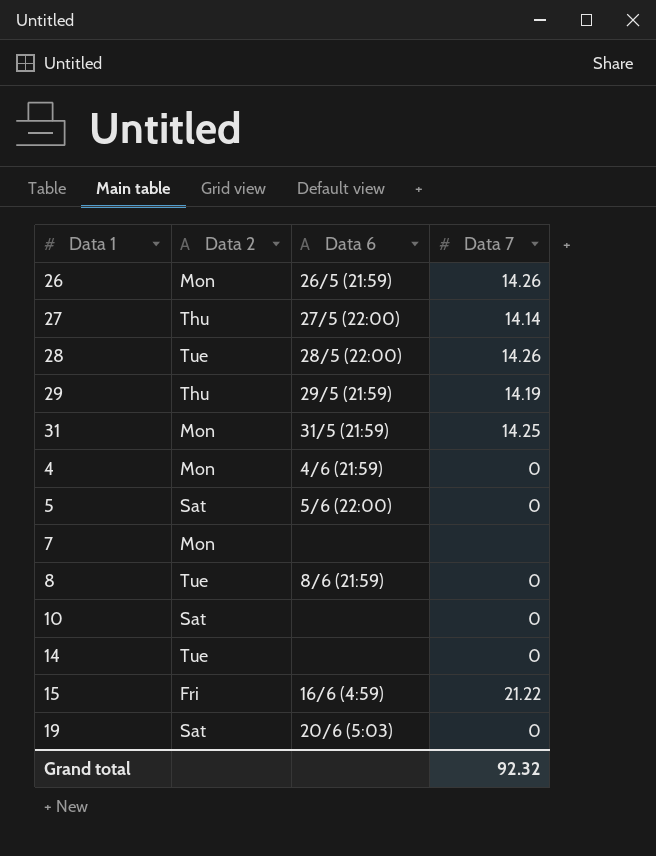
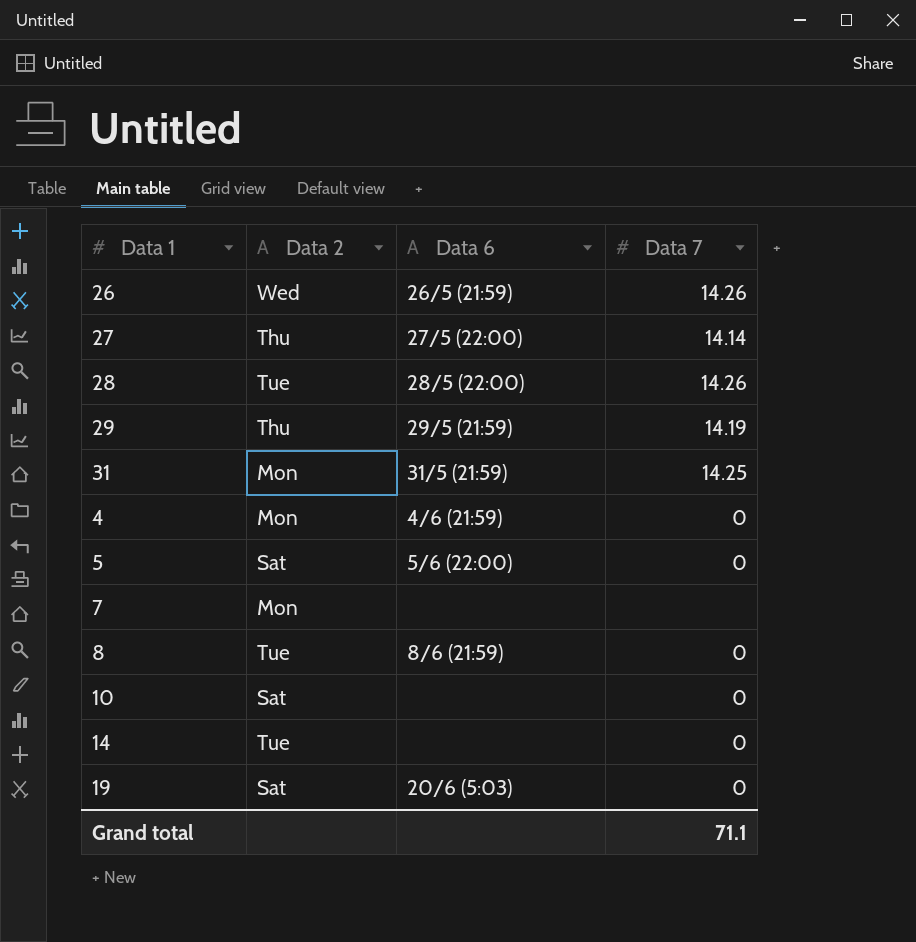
row 15: Fri | 16/6 (4:59) | 21.22 -> none
26 | Data 2: Mon -> Wed
Grand total | Data 7: 92.32 -> 71.1

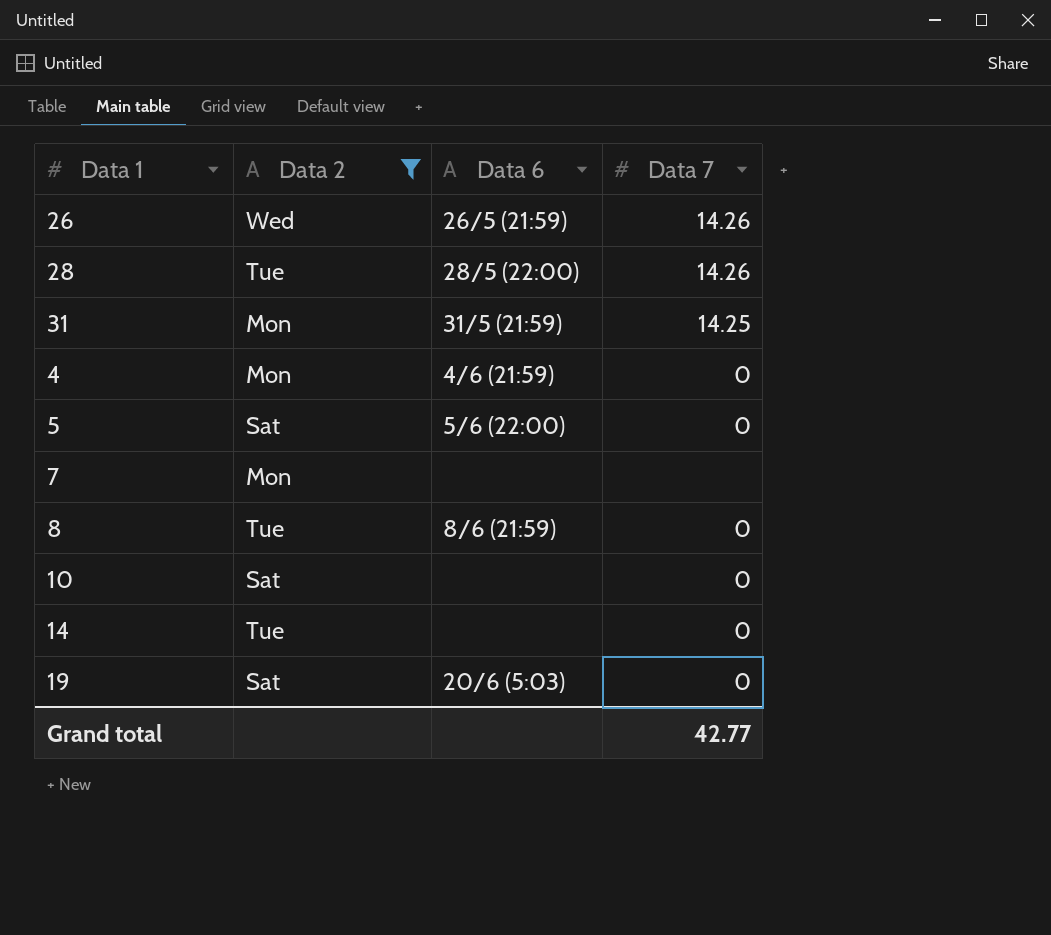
filter: none -> Data 2 != Thu
Grand total | Data 7: 71.1 -> 42.77

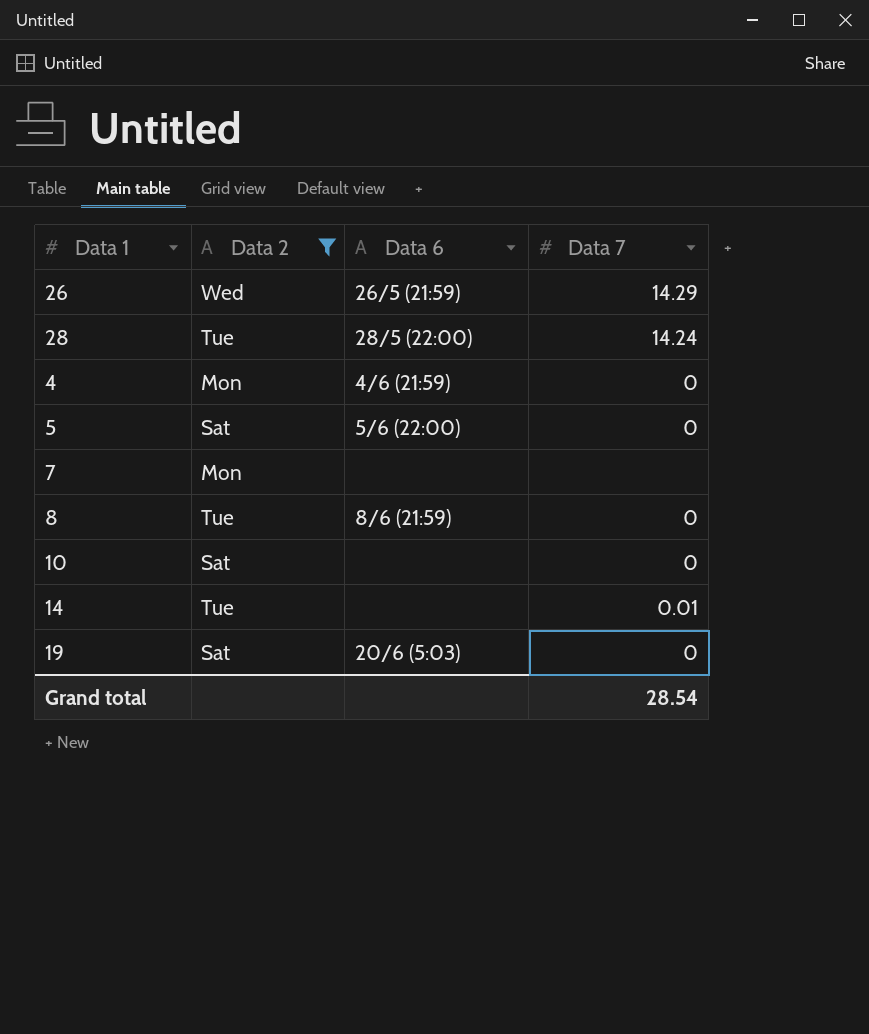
row 31: Mon | 31/5 (21:59) | 14.25 -> none
26 | Data 7: 14.26 -> 14.29
28 | Data 7: 14.26 -> 14.24
14 | Data 7: 0 -> 0.01
Grand total | Data 7: 42.77 -> 28.54

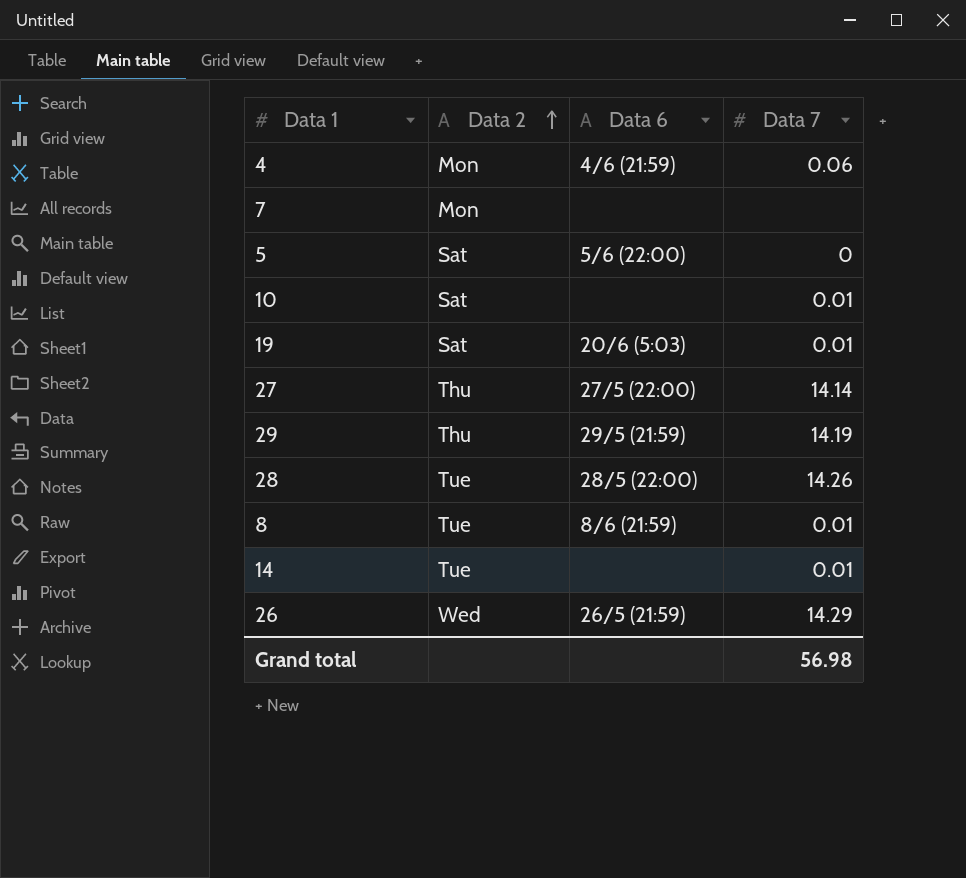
filter: Data 2 != Thu -> none
row order: none -> Data 2 ascending
4 | Data 7: 0 -> 0.06
10 | Data 7: 0 -> 0.01
19 | Data 7: 0 -> 0.01
28 | Data 7: 14.24 -> 14.26
8 | Data 7: 0 -> 0.01
Grand total | Data 7: 28.54 -> 56.98

